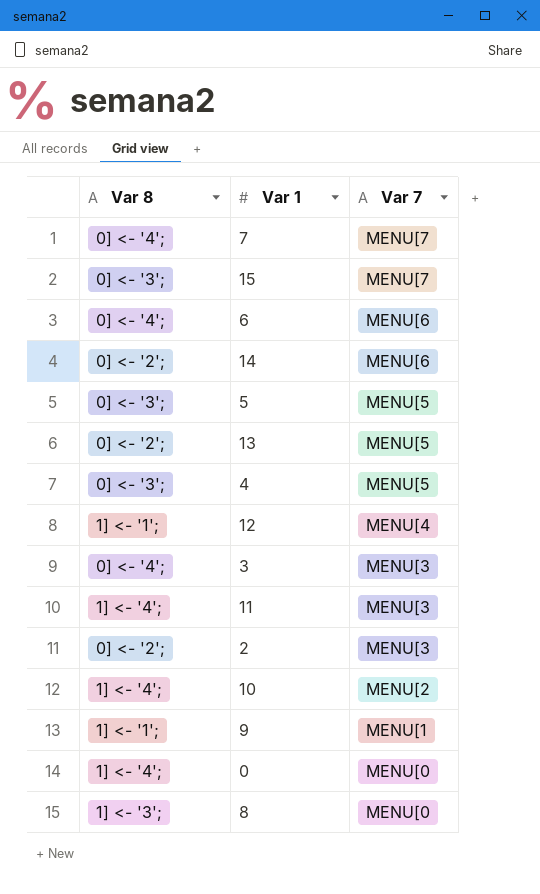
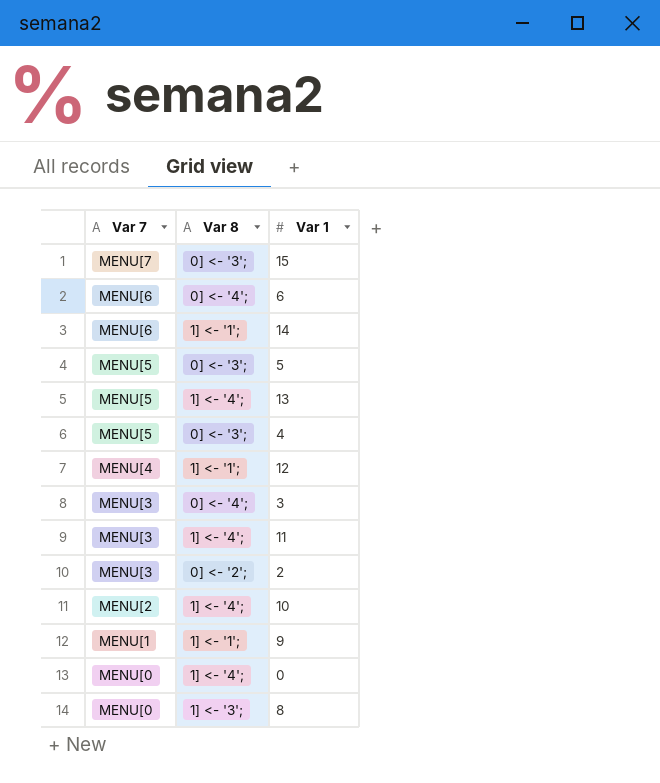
column Var 7 | position: 3 -> 1
row 7: 0] <- '4'; | MENU[7 -> none
14 | Var 8: 0] <- '2'; -> 1] <- '1';
13 | Var 8: 0] <- '2'; -> 1] <- '4';

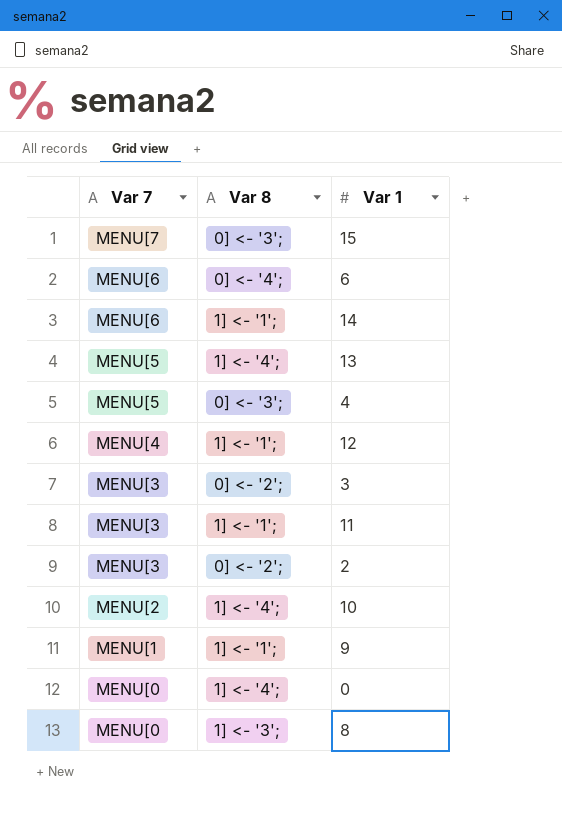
row 5: MENU[5 | 0] <- '3'; -> none
3 | Var 8: 0] <- '4'; -> 0] <- '2';
11 | Var 8: 1] <- '4'; -> 1] <- '1';

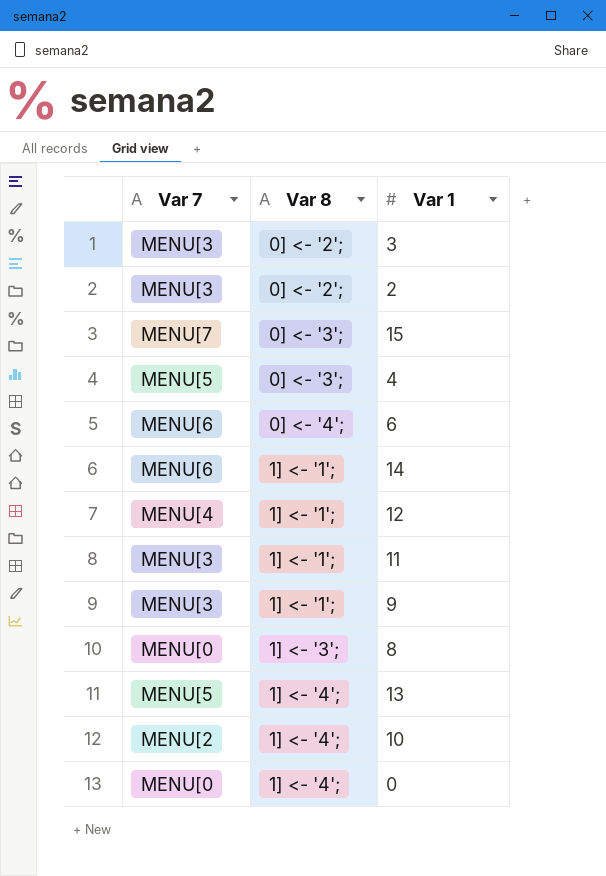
row order: Var 7 descending -> Var 8 ascending
9 | Var 7: MENU[1 -> MENU[3

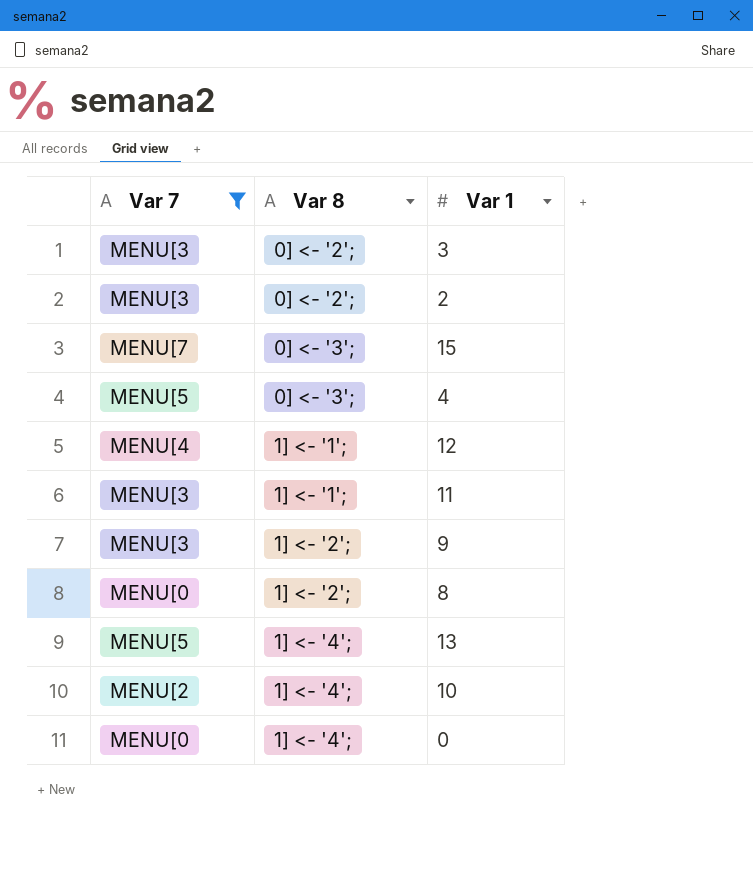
filter: none -> Var 7 != MENU[6
9 | Var 8: 1] <- '1'; -> 1] <- '2';
8 | Var 8: 1] <- '3'; -> 1] <- '2';

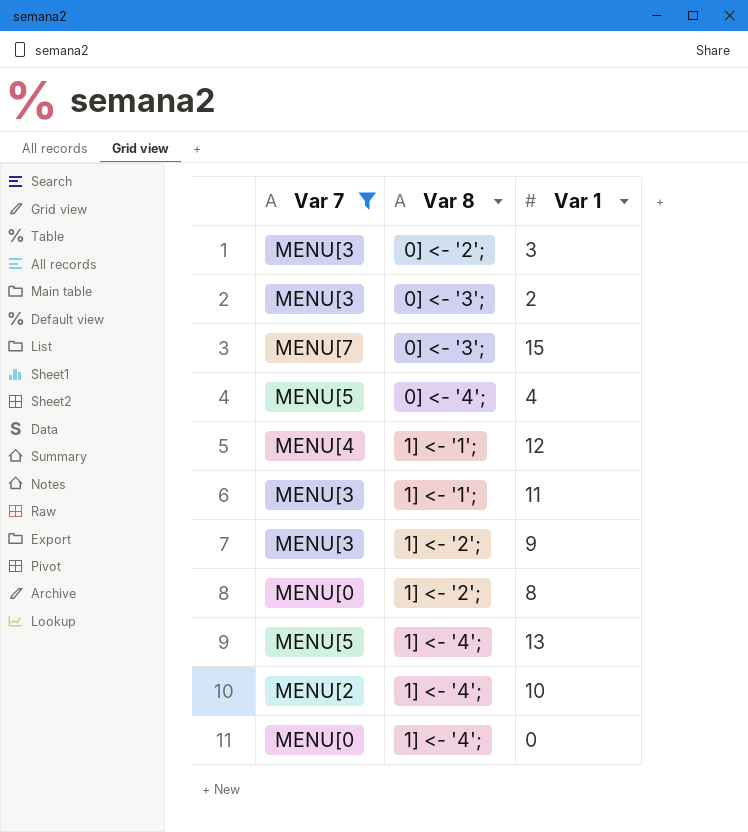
2 | Var 8: 0] <- '2'; -> 0] <- '3';
4 | Var 8: 0] <- '3'; -> 0] <- '4';

